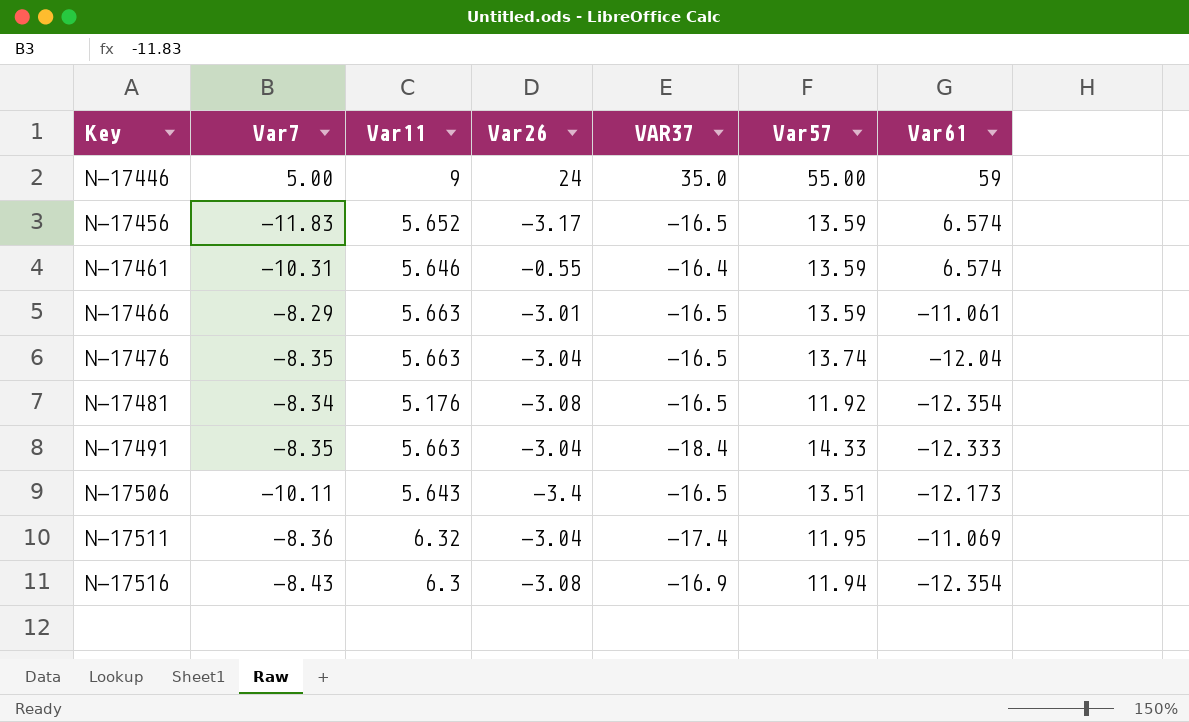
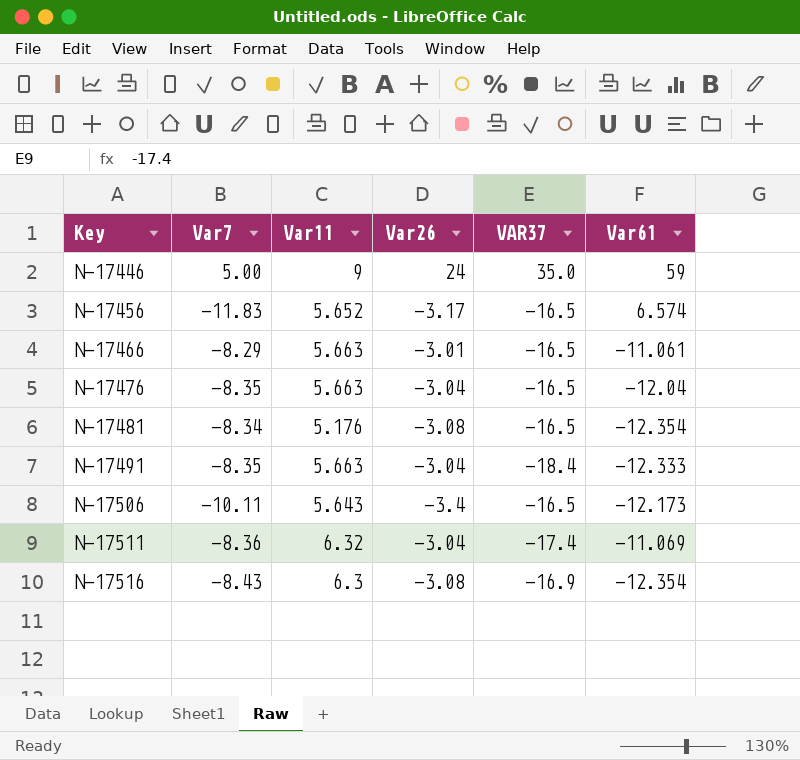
column Var57 | position: 6 -> none
row N-17461: -10.31 | 5.646 | -0.55 | -16.4 | 13.59 | 6.574 -> none

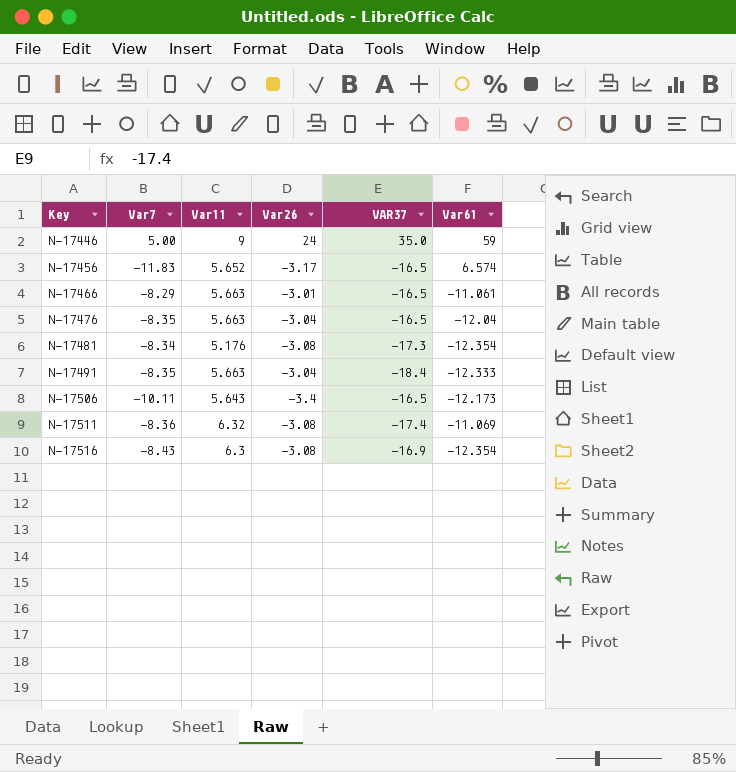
N-17481 | VAR37: -16.5 -> -17.3
N-17511 | Var26: -3.04 -> -3.08

